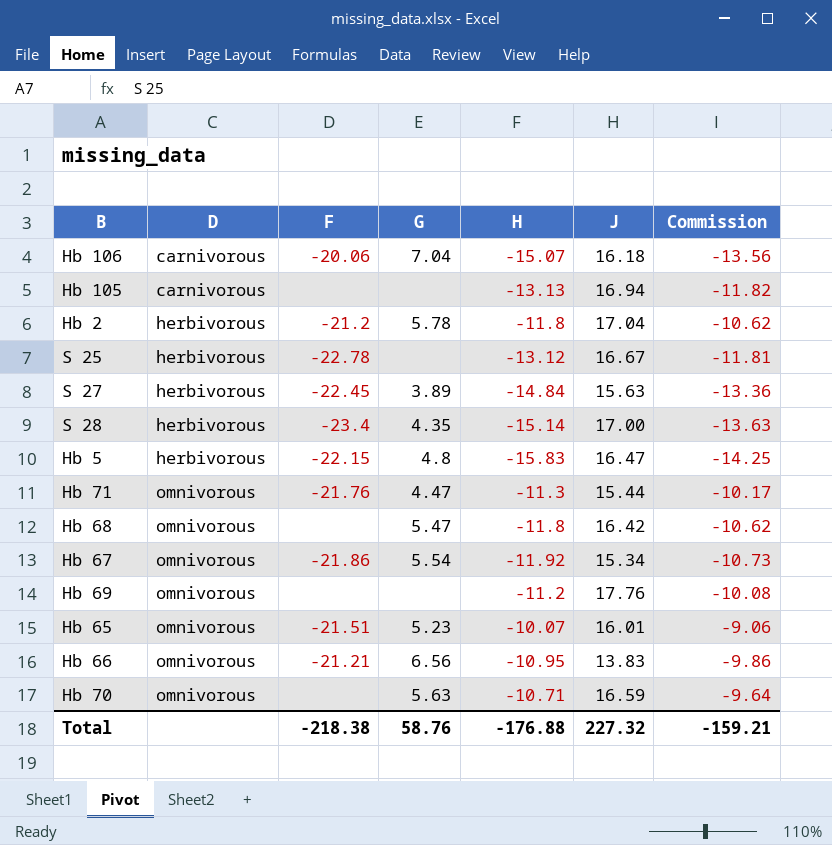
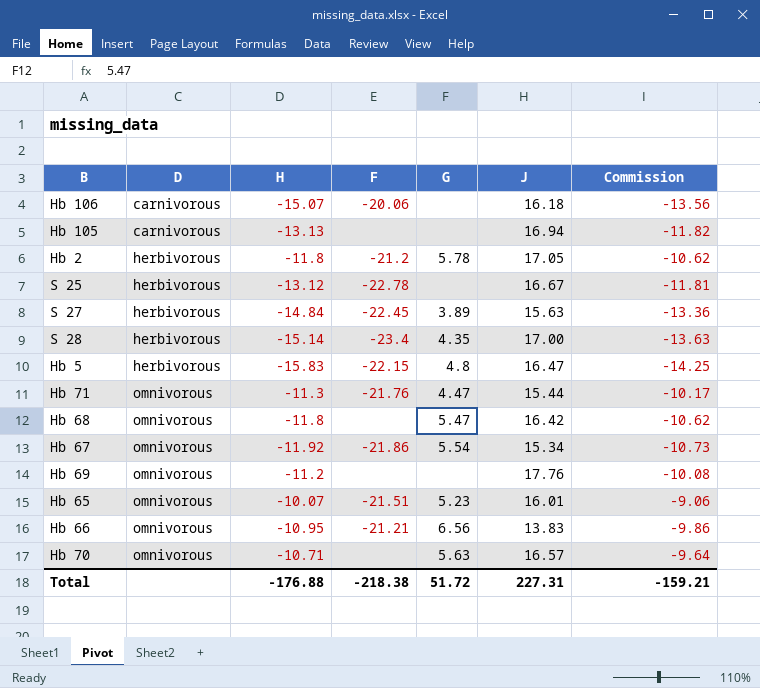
column H | position: 5 -> 3
Hb 106 | G: 7.04 -> none
Hb 2 | J: 17.04 -> 17.05
Hb 70 | J: 16.59 -> 16.57
Total | G: 58.76 -> 51.72
Total | J: 227.32 -> 227.31

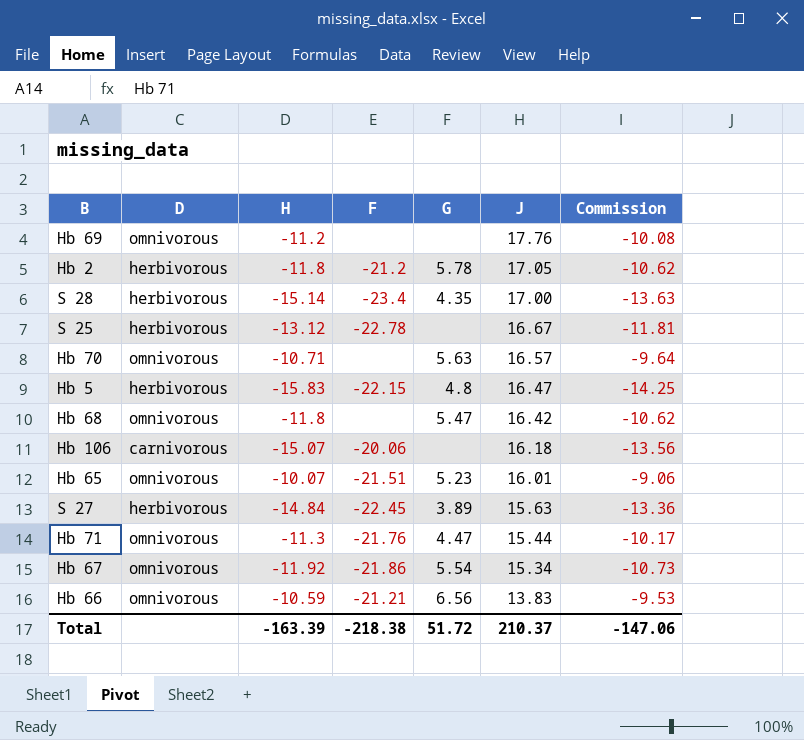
row order: D ascending -> J descending
row Hb 105: carnivorous | -13.13 | none | none | 16.94 | -11.82 -> none
Hb 66 | H: -10.95 -> -10.59
Hb 66 | Commission: -9.86 -> -9.53
Total | H: -176.88 -> -163.39
Total | J: 227.31 -> 210.37
Total | Commission: -159.21 -> -147.06

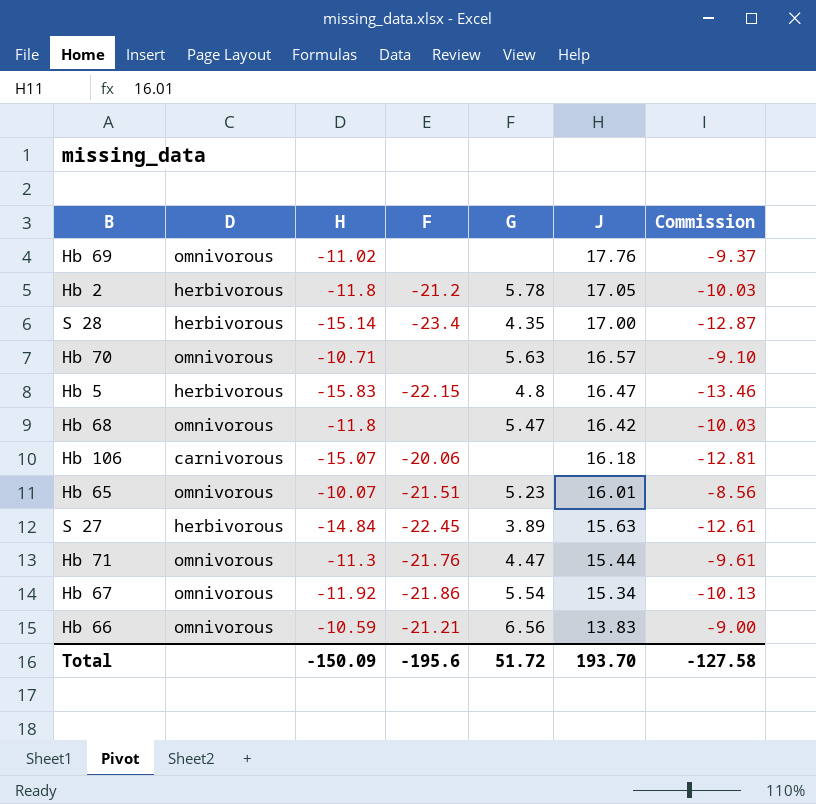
column Commission | formula: [H] * 0.9 -> [H] * 0.85
row S 25: herbivorous | -13.12 | -22.78 | none | 16.67 | -11.81 -> none
Hb 69 | H: -11.2 -> -11.02
Total | H: -163.39 -> -150.09
Total | F: -218.38 -> -195.6
Total | J: 210.37 -> 193.70
Total | Commission: -147.06 -> -127.58

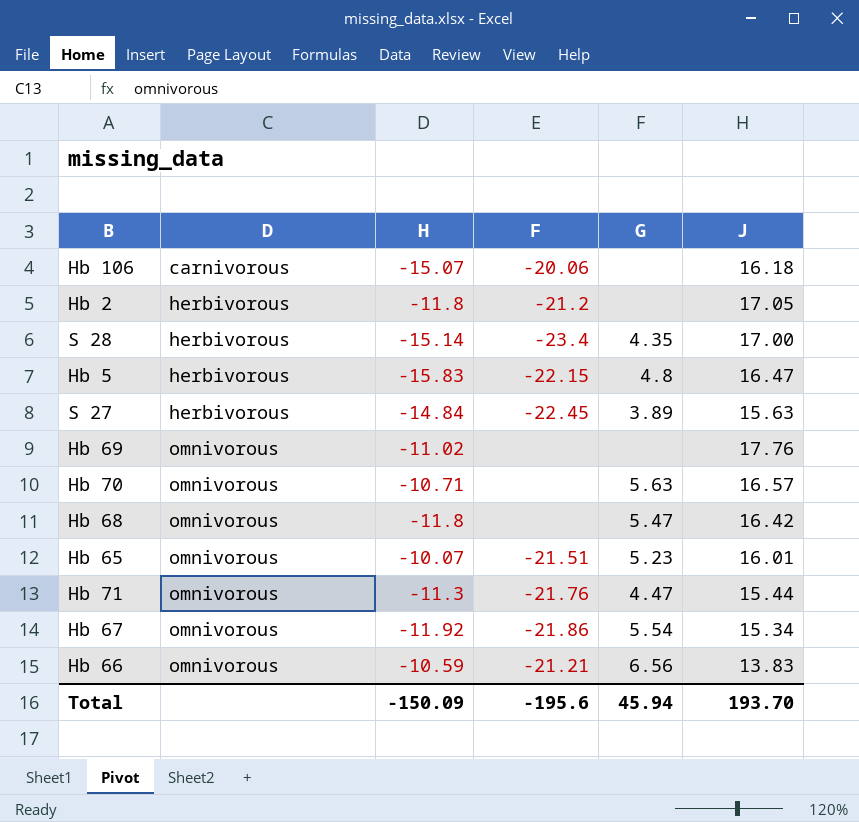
row order: J descending -> D ascending
column Commission | formula: [H] * 0.85 -> none
Hb 2 | G: 5.78 -> none
Total | G: 51.72 -> 45.94

